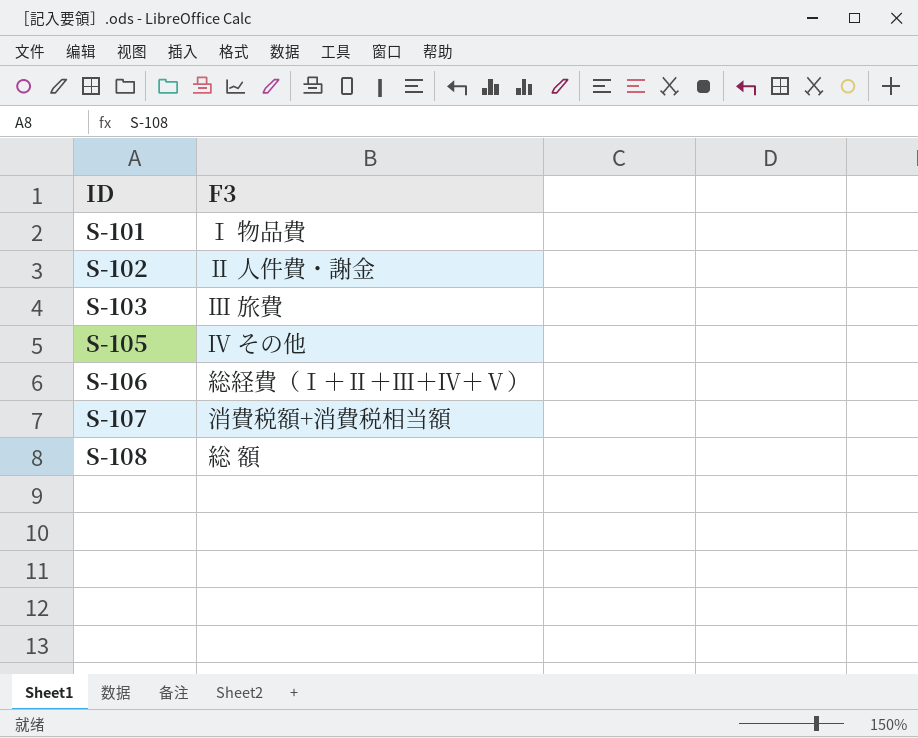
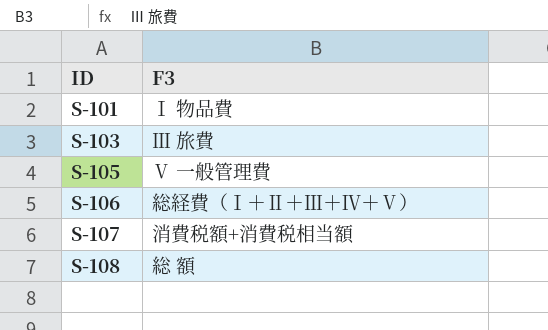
row S-102: Ⅱ 人件費・謝金 -> none
S-105 | F3: Ⅳ その他 -> Ⅴ 一般管理費

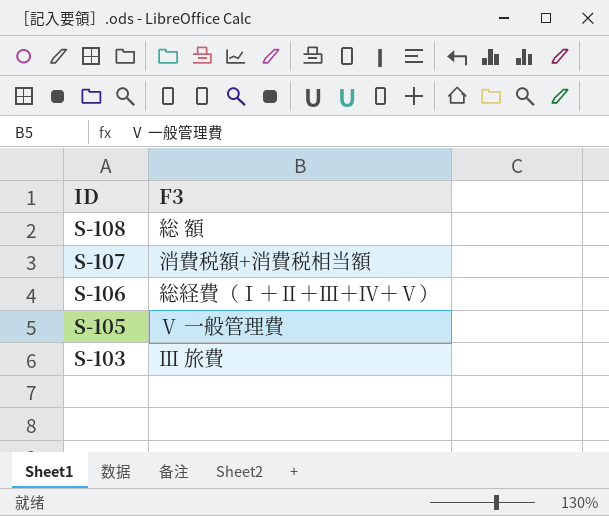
row order: ID ascending -> ID descending
row S-101: Ⅰ 物品費 -> none

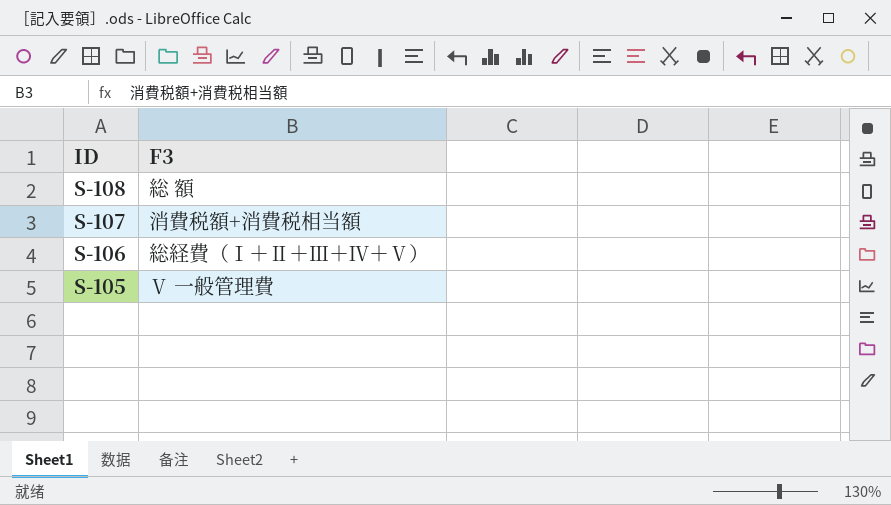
row S-103: Ⅲ 旅費 -> none

